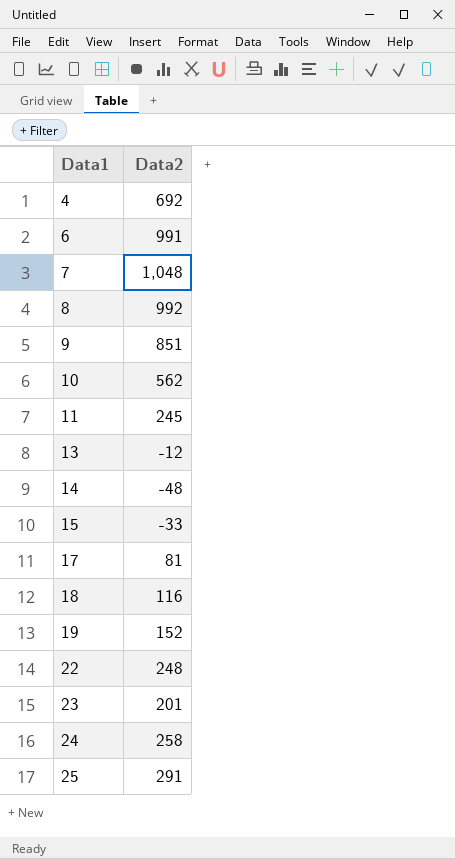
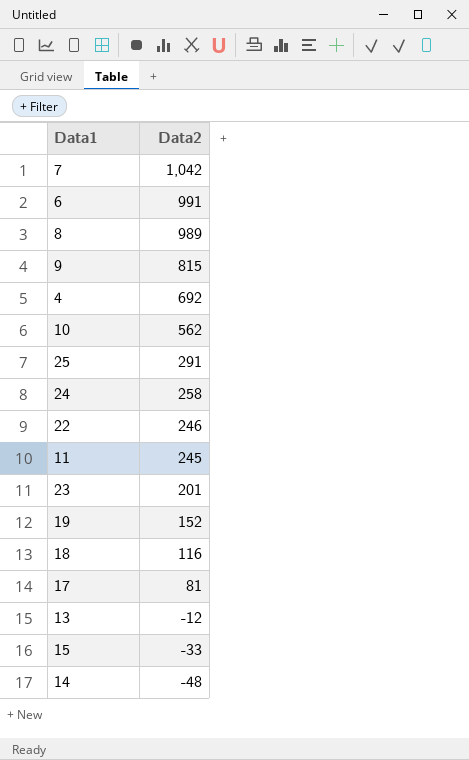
row order: Data1 ascending -> Data2 descending
7 | Data2: 1,048 -> 1,042
8 | Data2: 992 -> 989
9 | Data2: 851 -> 815
22 | Data2: 248 -> 246

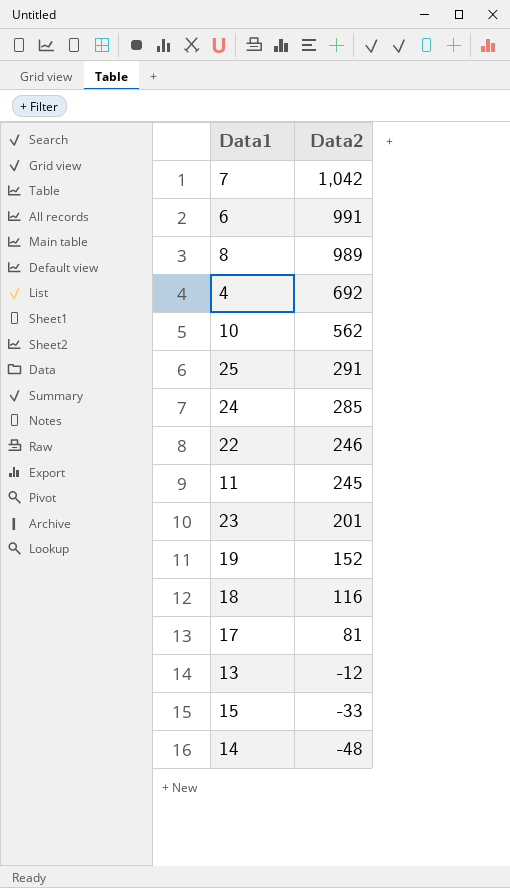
row 9: 815 -> none
24 | Data2: 258 -> 285

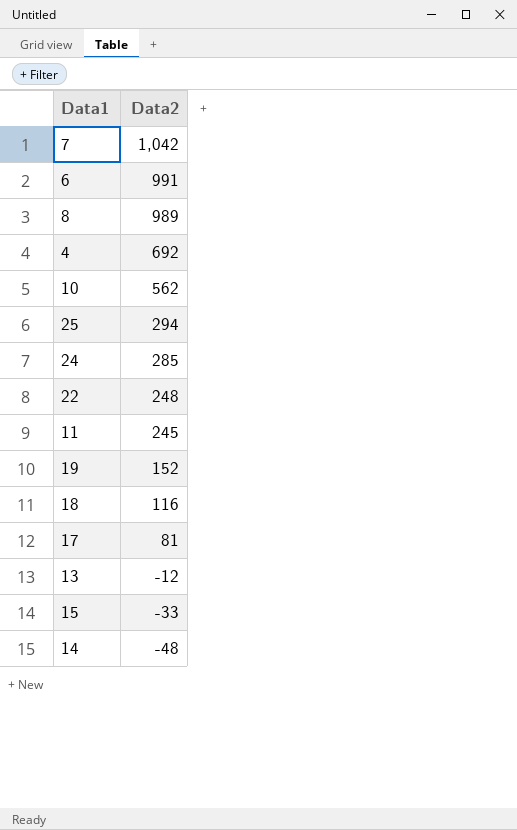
row 23: 201 -> none
25 | Data2: 291 -> 294
22 | Data2: 246 -> 248

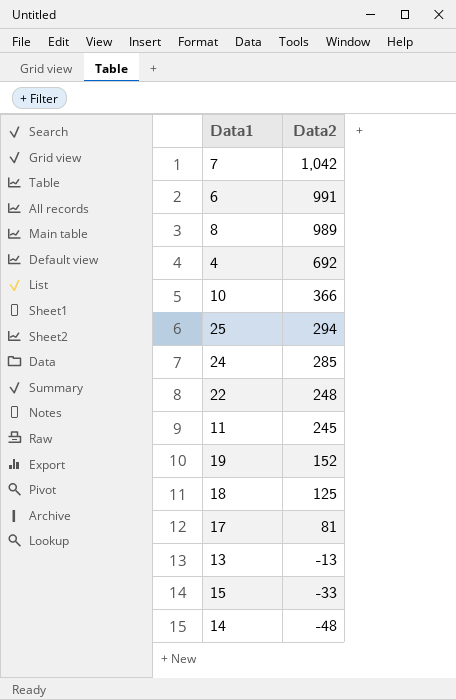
10 | Data2: 562 -> 366
18 | Data2: 116 -> 125
13 | Data2: -12 -> -13

